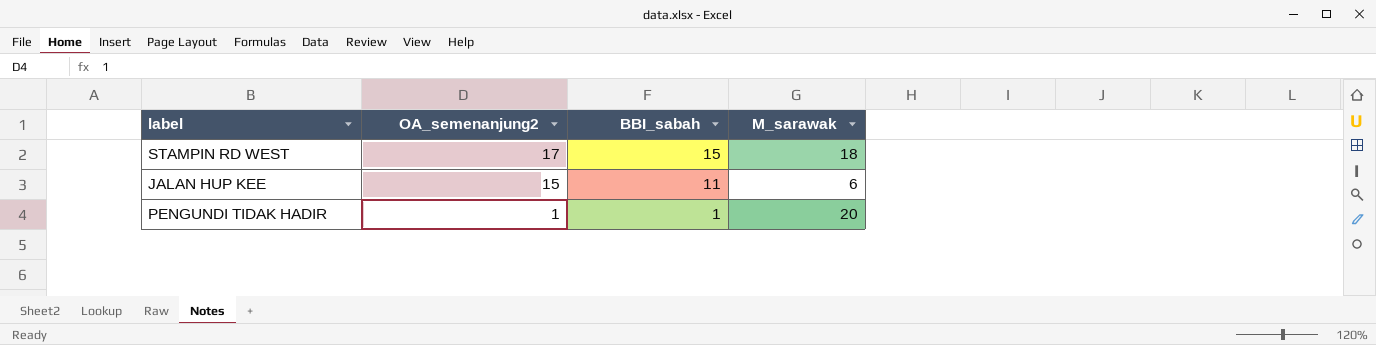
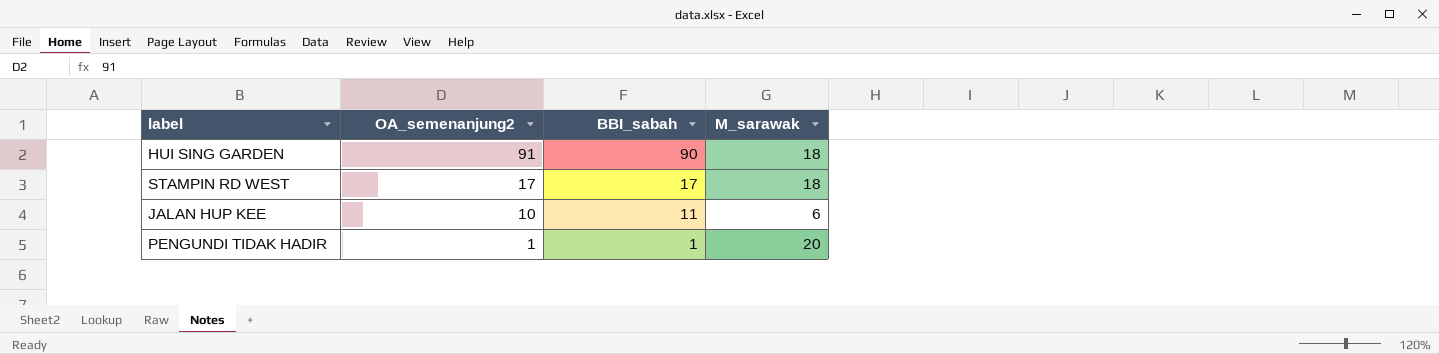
row HUI SING GARDEN: none -> 91 | 90 | 18
STAMPIN RD WEST | BBI_sabah: 15 -> 17
JALAN HUP KEE | OA_semenanjung2: 15 -> 10

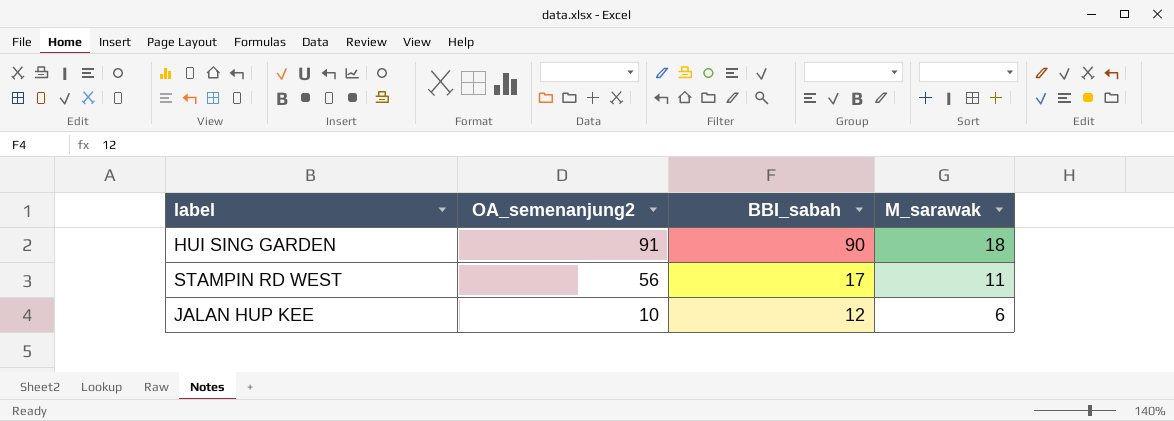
row PENGUNDI TIDAK HADIR: 1 | 1 | 20 -> none
STAMPIN RD WEST | OA_semenanjung2: 17 -> 56
STAMPIN RD WEST | M_sarawak: 18 -> 11
JALAN HUP KEE | BBI_sabah: 11 -> 12

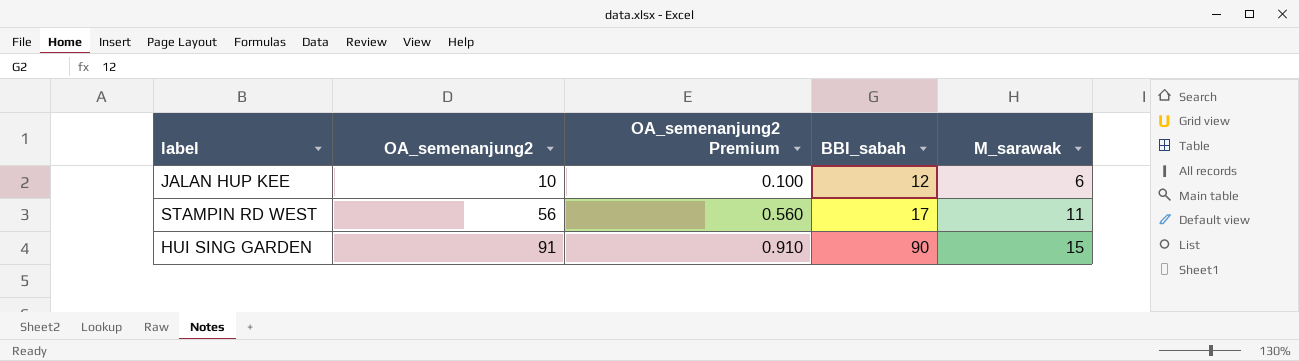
row order: OA_semenanjung2 descending -> OA_semenanjung2 ascending
column OA_semenanjung2 Premium | formula: none -> [OA_semenanjung2] * 0.01
HUI SING GARDEN | M_sarawak: 18 -> 15

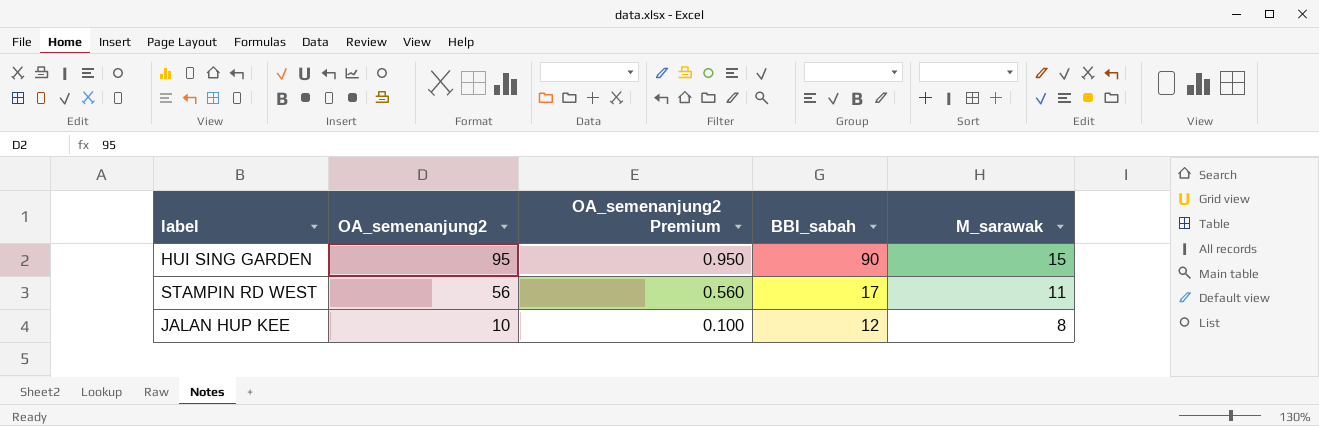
row order: OA_semenanjung2 ascending -> OA_semenanjung2 descending
HUI SING GARDEN | OA_semenanjung2: 91 -> 95
HUI SING GARDEN | OA_semenanjung2 Premium: 0.910 -> 0.950
JALAN HUP KEE | M_sarawak: 6 -> 8

